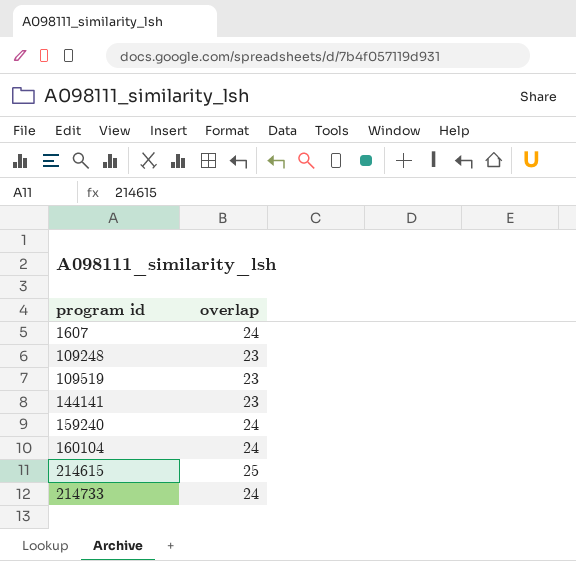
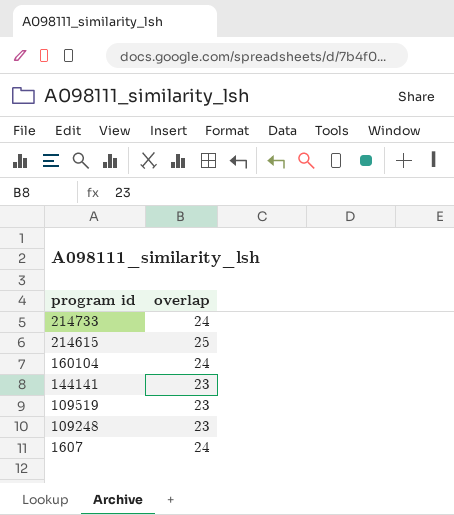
row order: program id ascending -> program id descending
row 159240: 24 -> none

